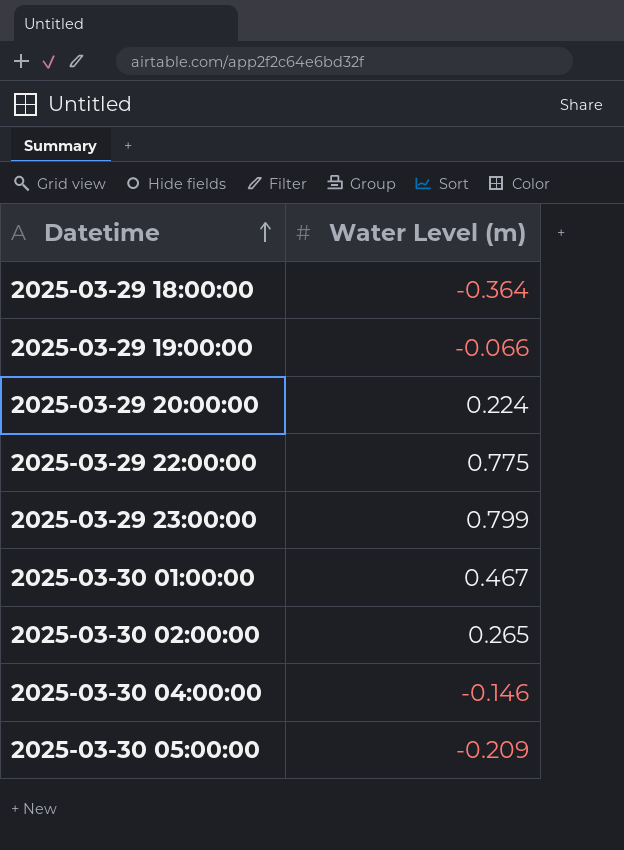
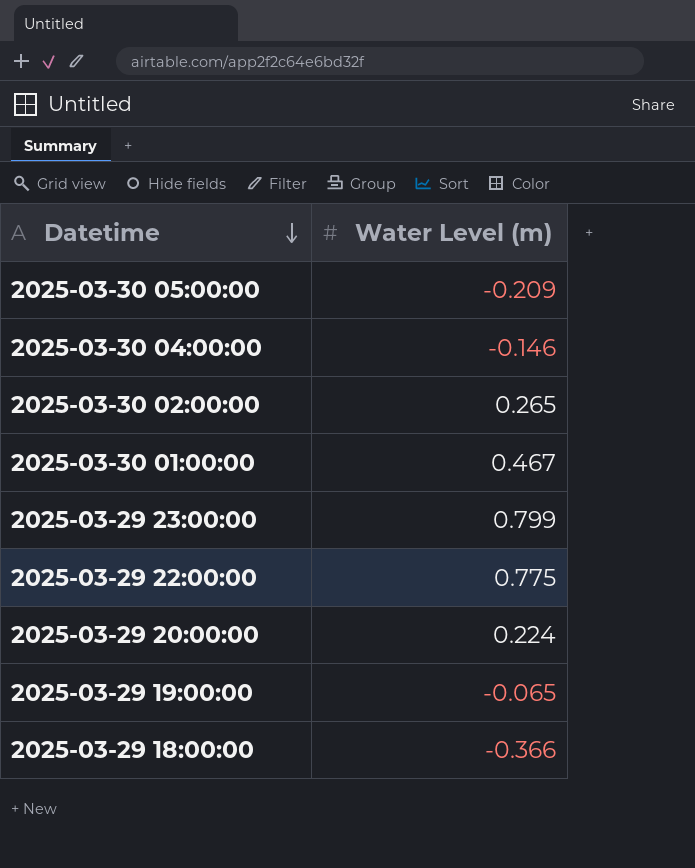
row order: Datetime ascending -> Datetime descending
2025-03-29 19:00:00 | Water Level (m): -0.066 -> -0.065
2025-03-29 18:00:00 | Water Level (m): -0.364 -> -0.366

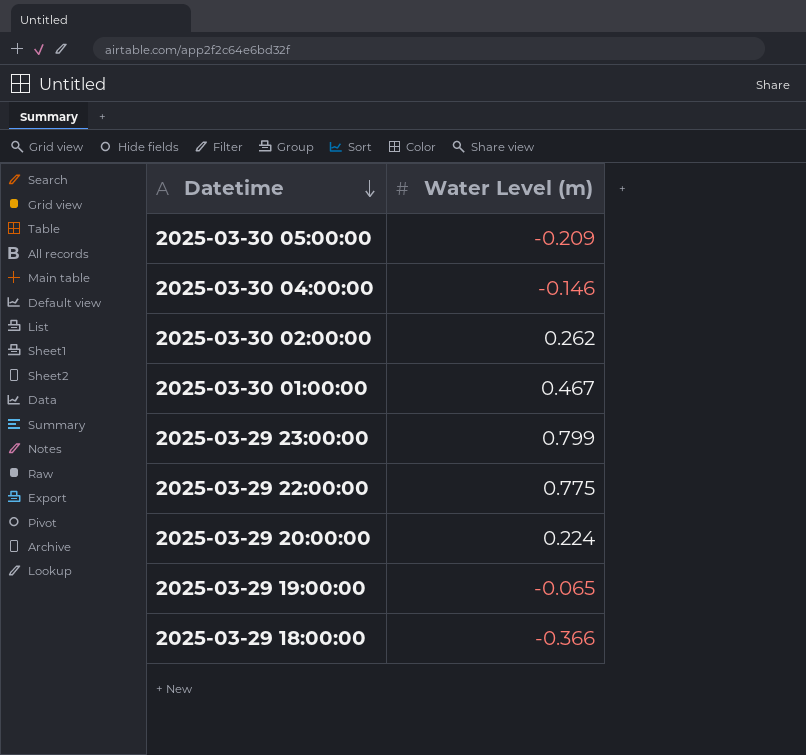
2025-03-30 02:00:00 | Water Level (m): 0.265 -> 0.262

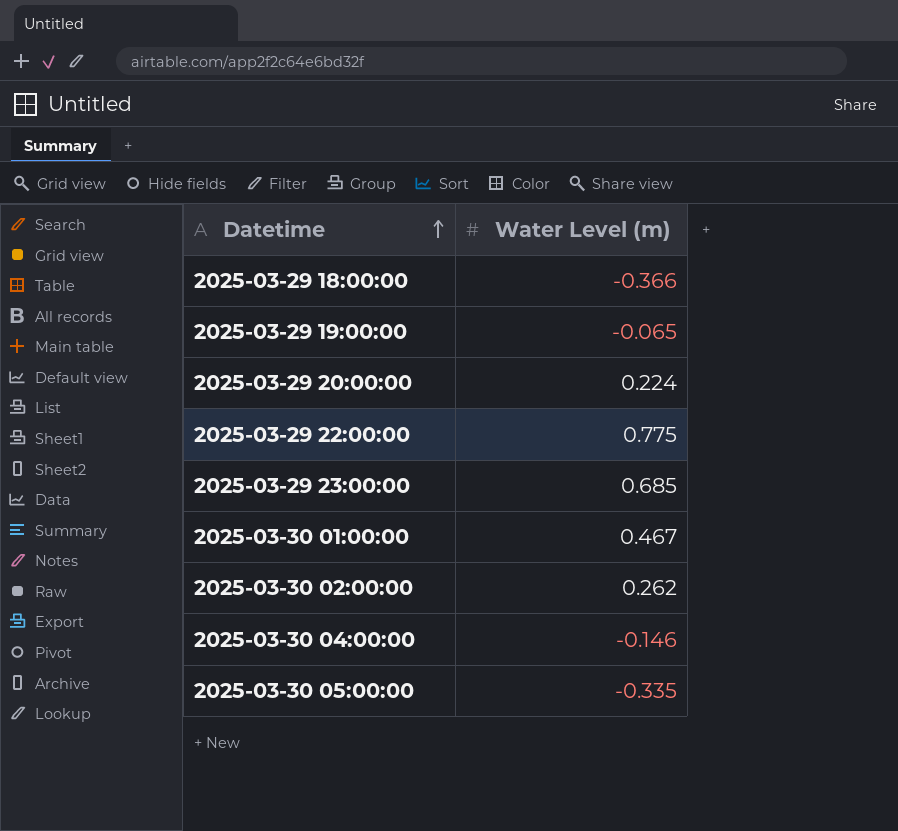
row order: Datetime descending -> Datetime ascending
2025-03-29 23:00:00 | Water Level (m): 0.799 -> 0.685
2025-03-30 05:00:00 | Water Level (m): -0.209 -> -0.335

